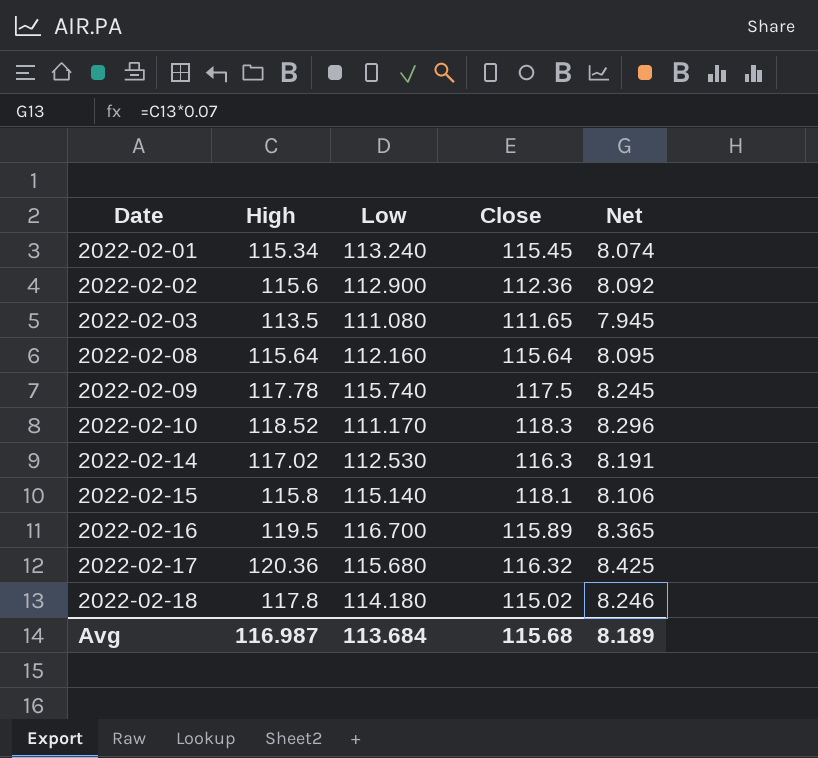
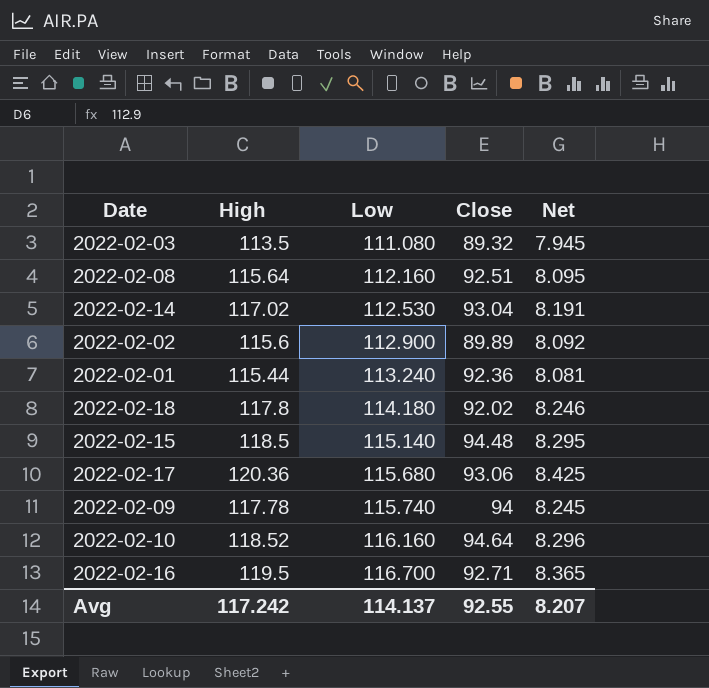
row order: Date ascending -> Low ascending
2022-02-03 | Close: 111.65 -> 89.32
2022-02-08 | Close: 115.64 -> 92.51
2022-02-14 | Close: 116.3 -> 93.04
2022-02-02 | Close: 112.36 -> 89.89
2022-02-01 | High: 115.34 -> 115.44
2022-02-01 | Close: 115.45 -> 92.36
2022-02-01 | Net: 8.074 -> 8.081
2022-02-18 | Close: 115.02 -> 92.02
2022-02-15 | High: 115.8 -> 118.5
2022-02-15 | Close: 118.1 -> 94.48
2022-02-15 | Net: 8.106 -> 8.295
2022-02-17 | Close: 116.32 -> 93.06
2022-02-09 | Close: 117.5 -> 94
2022-02-10 | Low: 111.170 -> 116.160
2022-02-10 | Close: 118.3 -> 94.64
2022-02-16 | Close: 115.89 -> 92.71
Avg | High: 116.987 -> 117.242
Avg | Low: 113.684 -> 114.137
Avg | Close: 115.68 -> 92.55
Avg | Net: 8.189 -> 8.207

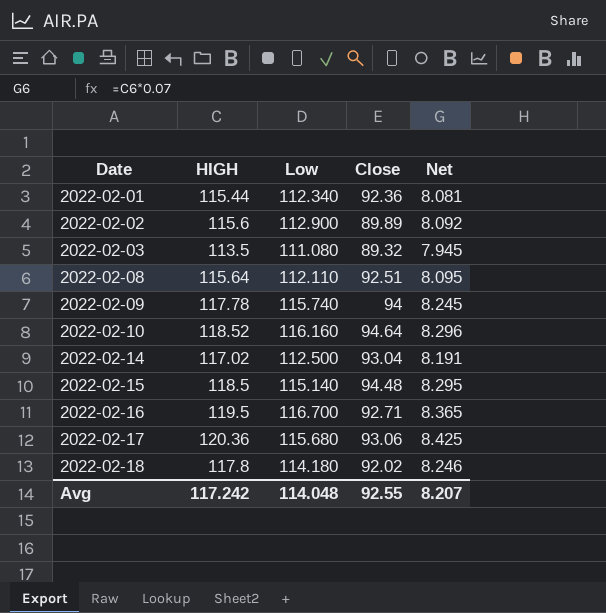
row order: Low ascending -> Date ascending
column name: High -> HIGH
2022-02-01 | Low: 113.240 -> 112.340
2022-02-08 | Low: 112.160 -> 112.110
2022-02-14 | Low: 112.530 -> 112.500
Avg | Low: 114.137 -> 114.048

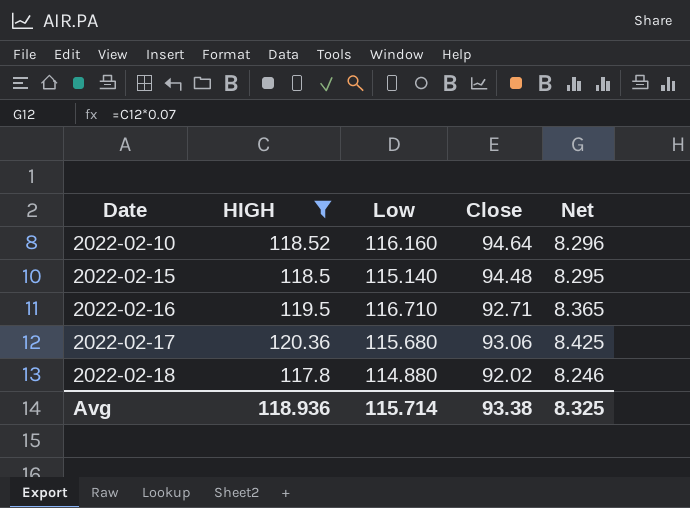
filter: none -> HIGH >= 117.8
2022-02-16 | Low: 116.700 -> 116.710
2022-02-18 | Low: 114.180 -> 114.880
Avg | HIGH: 117.242 -> 118.936
Avg | Low: 114.048 -> 115.714
Avg | Close: 92.55 -> 93.38
Avg | Net: 8.207 -> 8.325

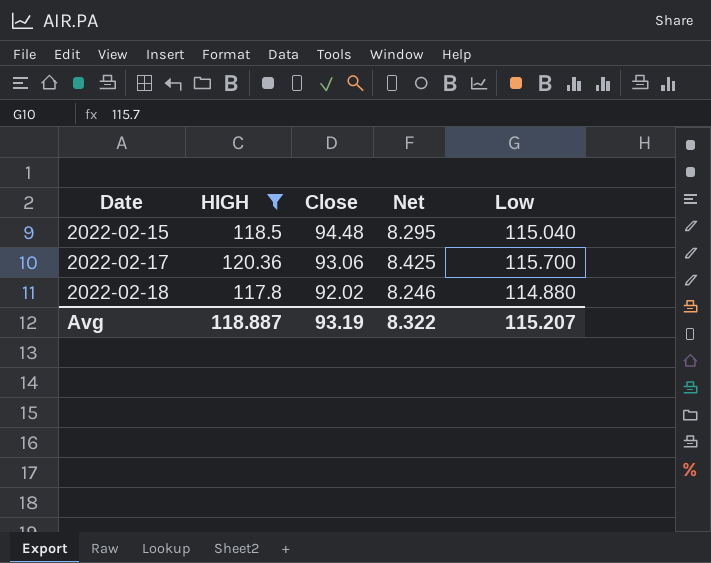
column Low | position: 3 -> 5
row 2022-02-10: 118.52 | 116.160 | 94.64 | 8.296 -> none
row 2022-02-16: 119.5 | 116.710 | 92.71 | 8.365 -> none
2022-02-15 | Low: 115.140 -> 115.040
2022-02-17 | Low: 115.680 -> 115.700
Avg | HIGH: 118.936 -> 118.887
Avg | Close: 93.38 -> 93.19
Avg | Net: 8.325 -> 8.322
Avg | Low: 115.714 -> 115.207

